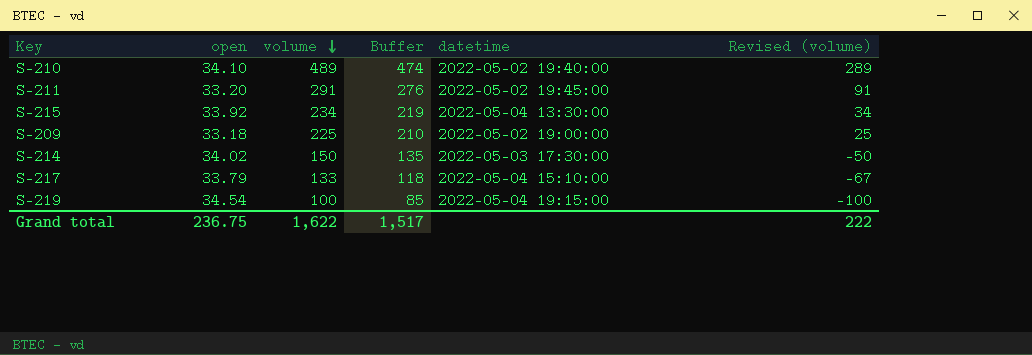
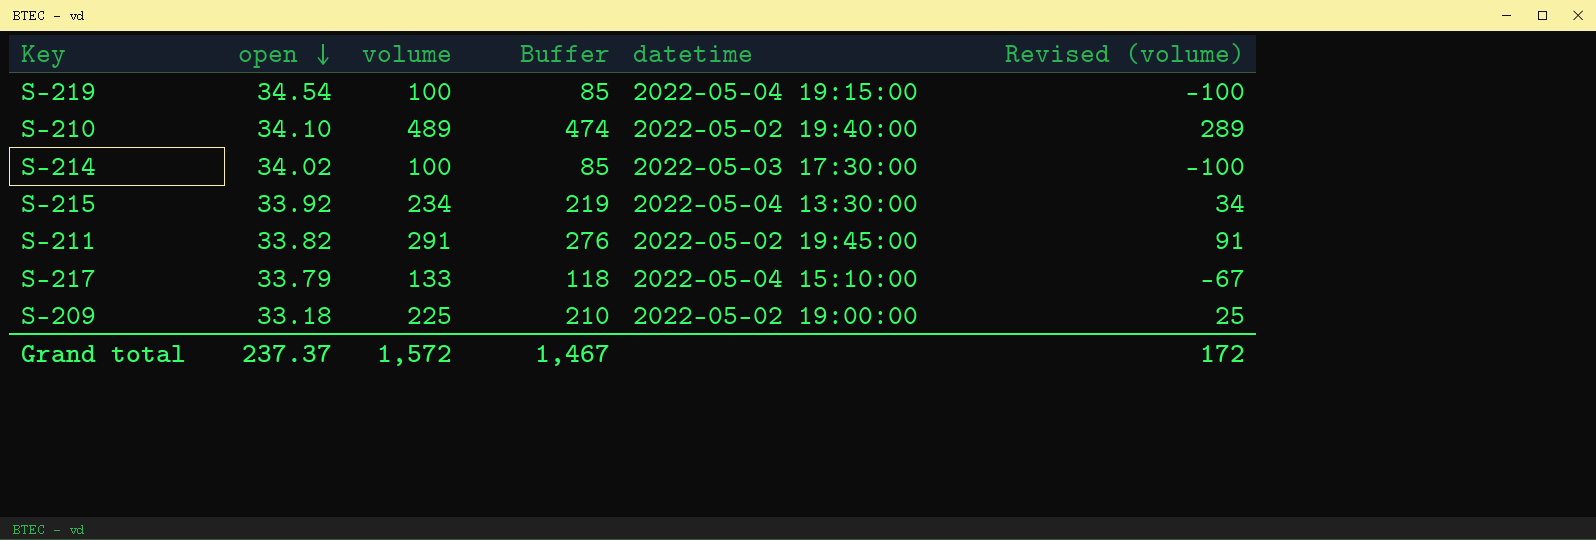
row order: volume descending -> open descending
S-214 | volume: 150 -> 100
S-214 | Buffer: 135 -> 85
S-214 | Revised (volume): -50 -> -100
S-211 | open: 33.20 -> 33.82
Grand total | open: 236.75 -> 237.37
Grand total | volume: 1,622 -> 1,572
Grand total | Buffer: 1,517 -> 1,467
Grand total | Revised (volume): 222 -> 172

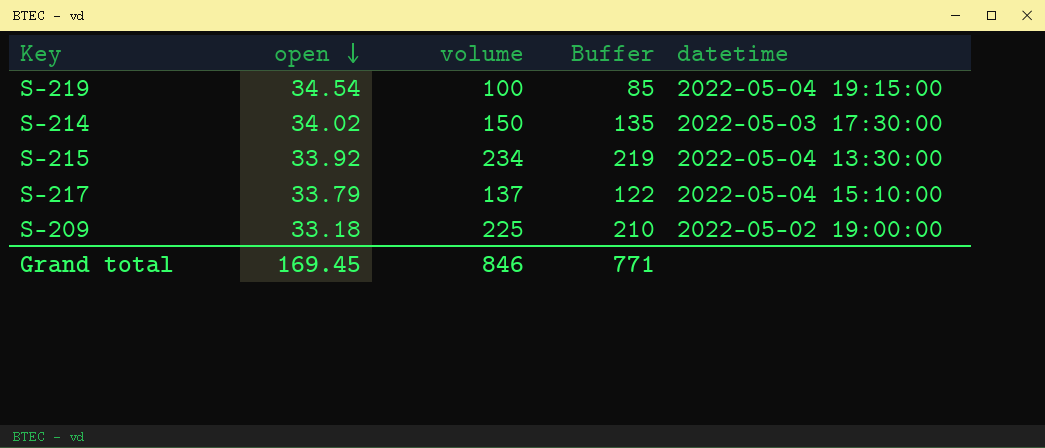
column Revised (volume) | formula: [volume] - 200 -> none
row S-210: 34.10 | 489 | 474 | 2022-05-02 19:40:00 | 289 -> none
row S-211: 33.82 | 291 | 276 | 2022-05-02 19:45:00 | 91 -> none
S-214 | volume: 100 -> 150
S-214 | Buffer: 85 -> 135
S-217 | volume: 133 -> 137
S-217 | Buffer: 118 -> 122
Grand total | open: 237.37 -> 169.45
Grand total | volume: 1,572 -> 846
Grand total | Buffer: 1,467 -> 771

